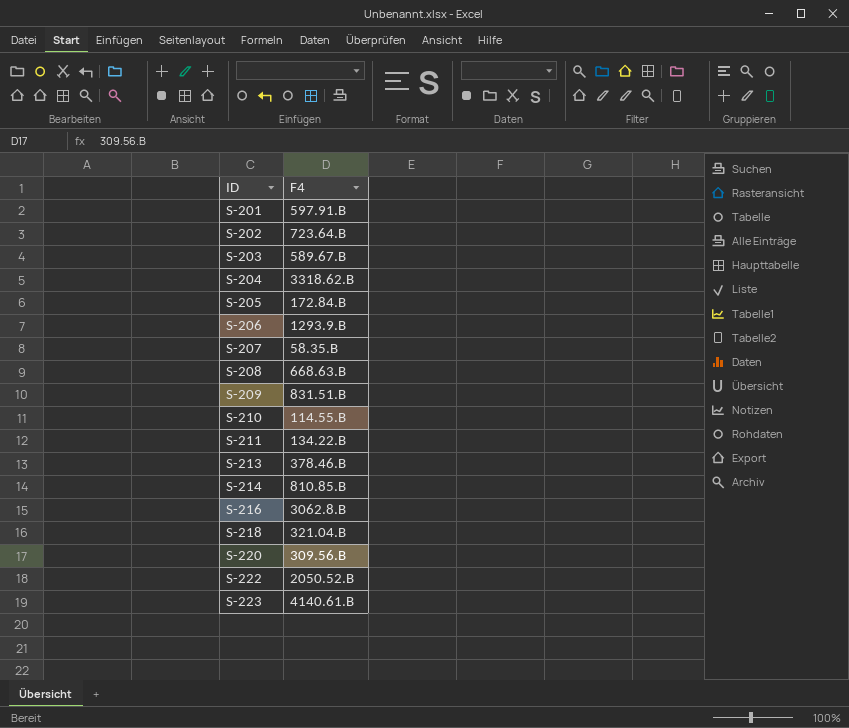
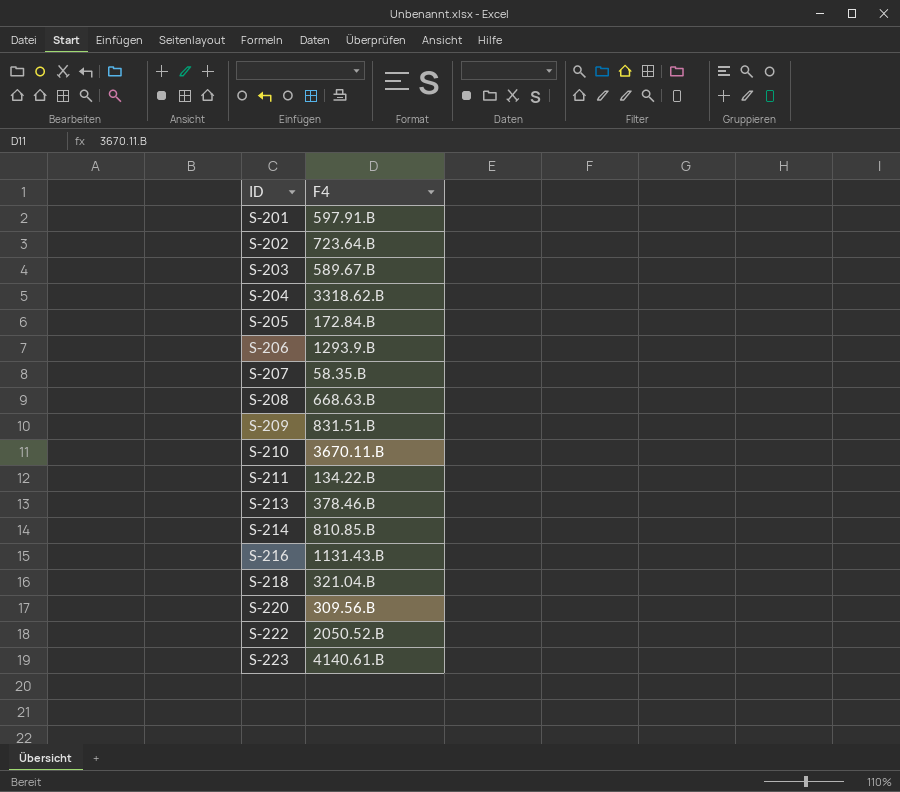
S-210 | F4: 114.55.B -> 3670.11.B
S-216 | F4: 3062.8.B -> 1131.43.B

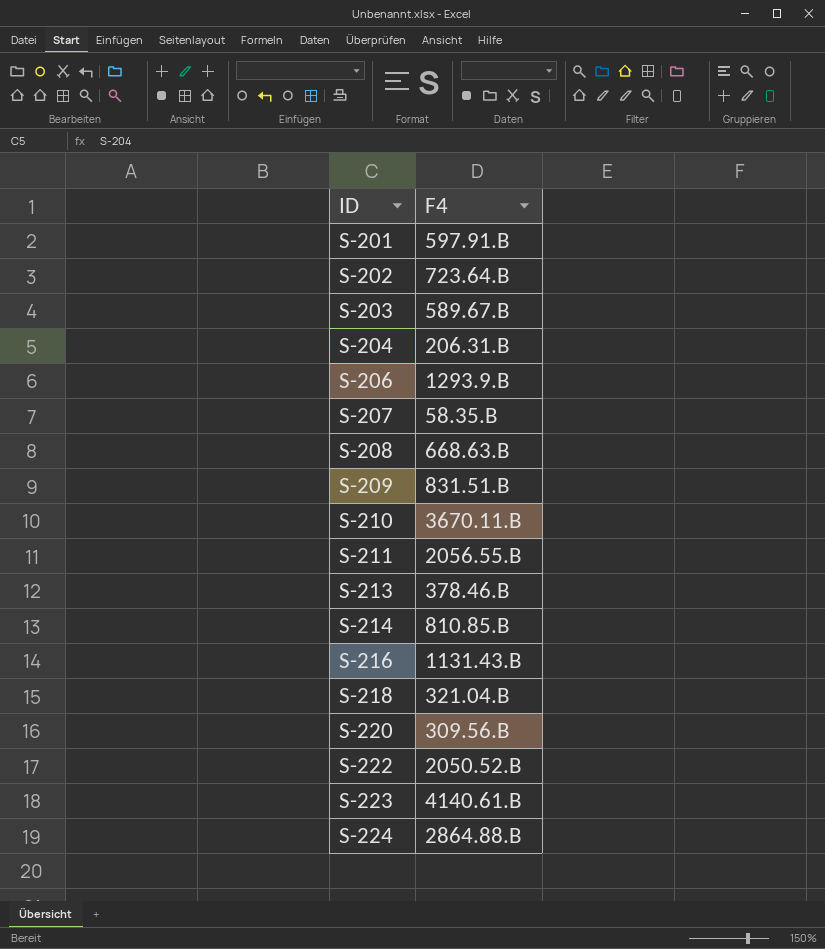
row S-205: 172.84.B -> none
S-204 | F4: 3318.62.B -> 206.31.B
S-211 | F4: 134.22.B -> 2056.55.B
row S-224: none -> 2864.88.B

